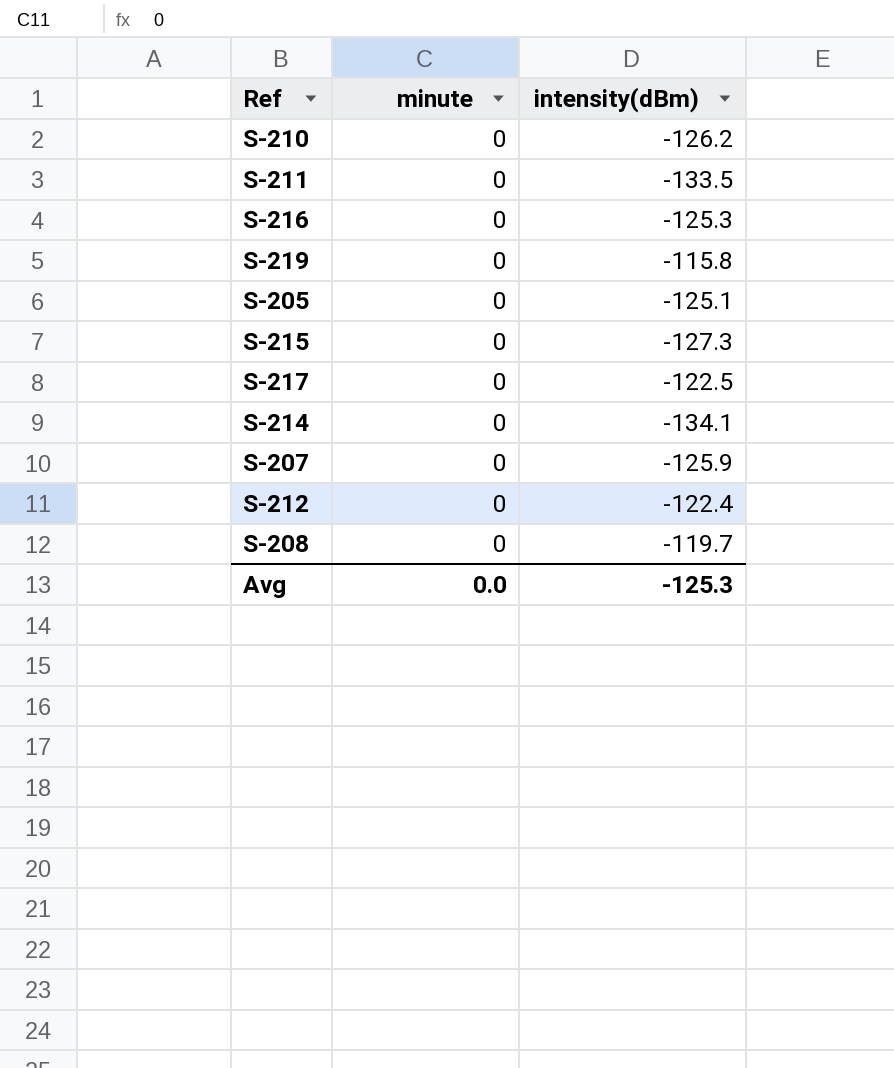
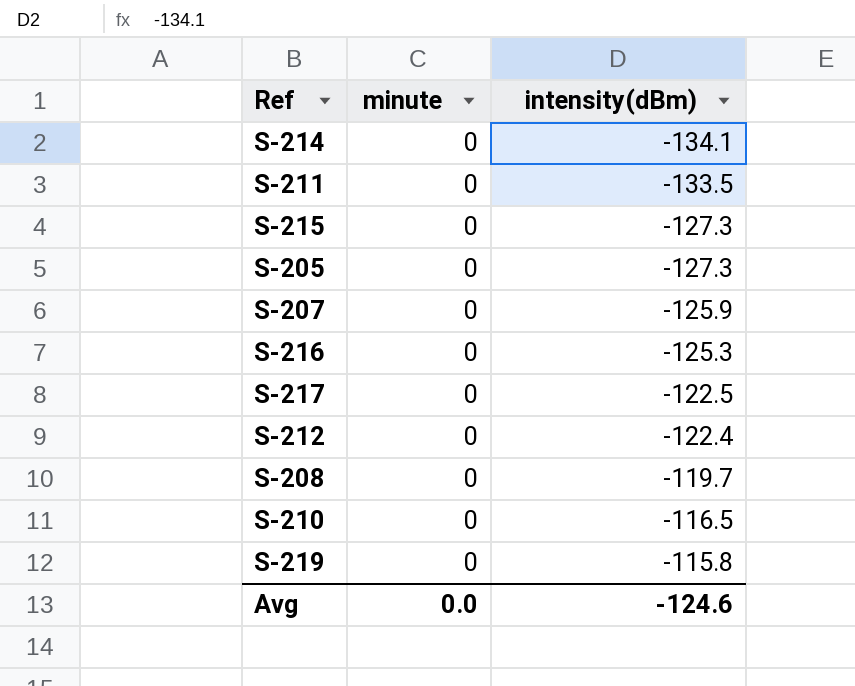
row order: none -> intensity(dBm) ascending
S-205 | intensity(dBm): -125.1 -> -127.3
S-210 | intensity(dBm): -126.2 -> -116.5
Avg | intensity(dBm): -125.3 -> -124.6

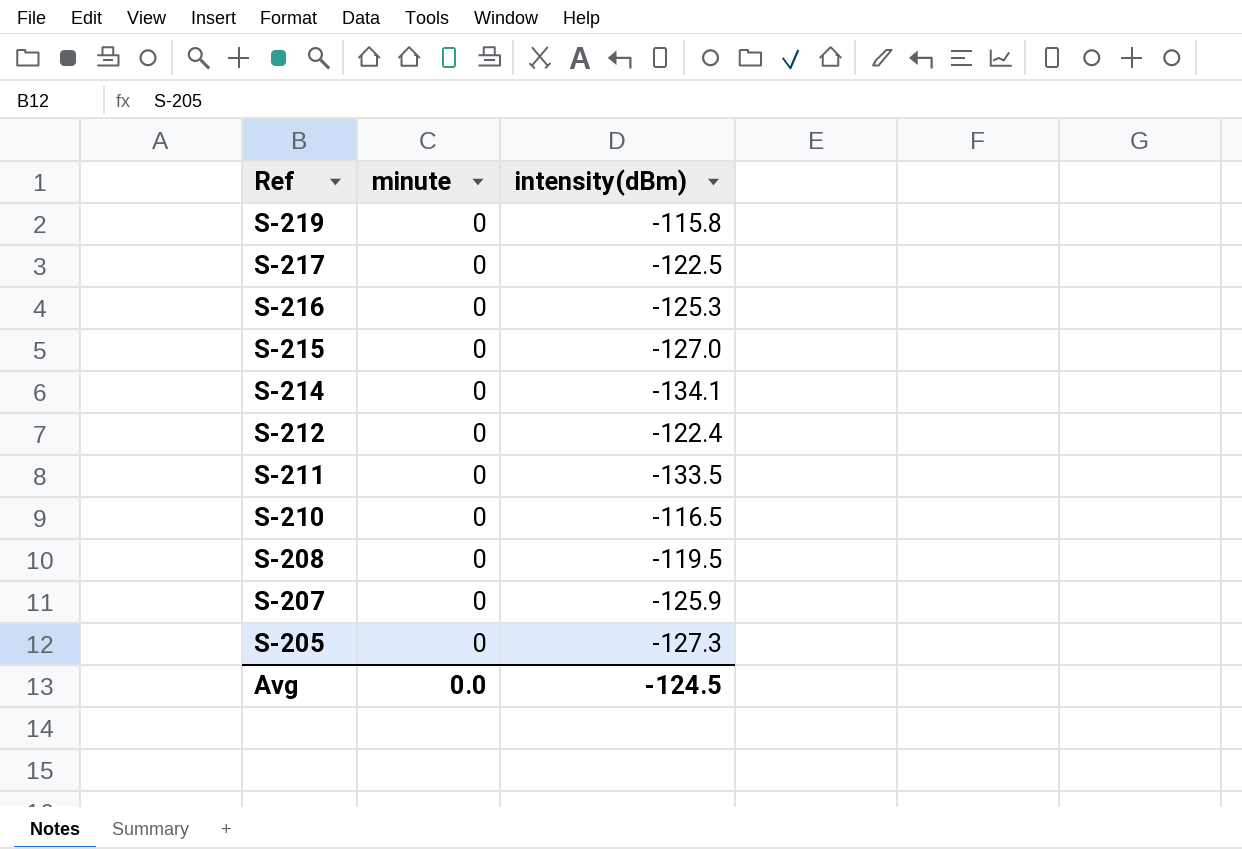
row order: intensity(dBm) ascending -> Ref descending
S-215 | intensity(dBm): -127.3 -> -127.0
S-208 | intensity(dBm): -119.7 -> -119.5
Avg | intensity(dBm): -124.6 -> -124.5

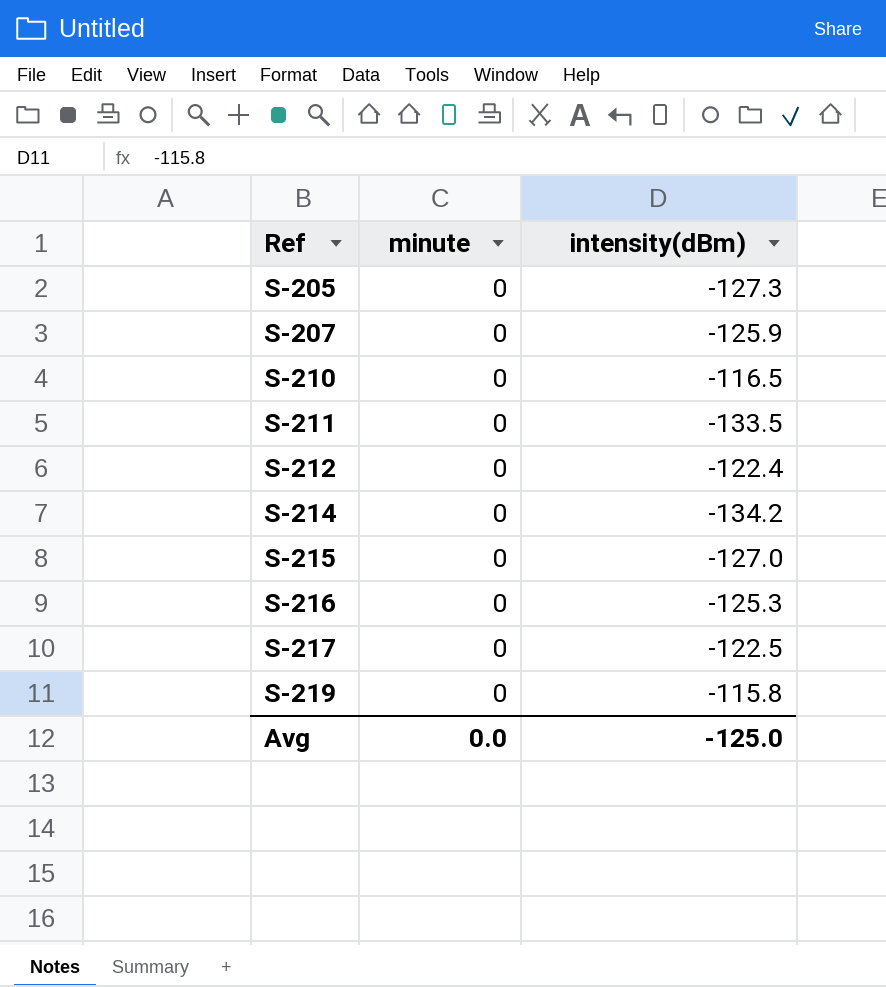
row order: Ref descending -> Ref ascending
row S-208: 0 | -119.5 -> none
S-214 | intensity(dBm): -134.1 -> -134.2
Avg | intensity(dBm): -124.5 -> -125.0

